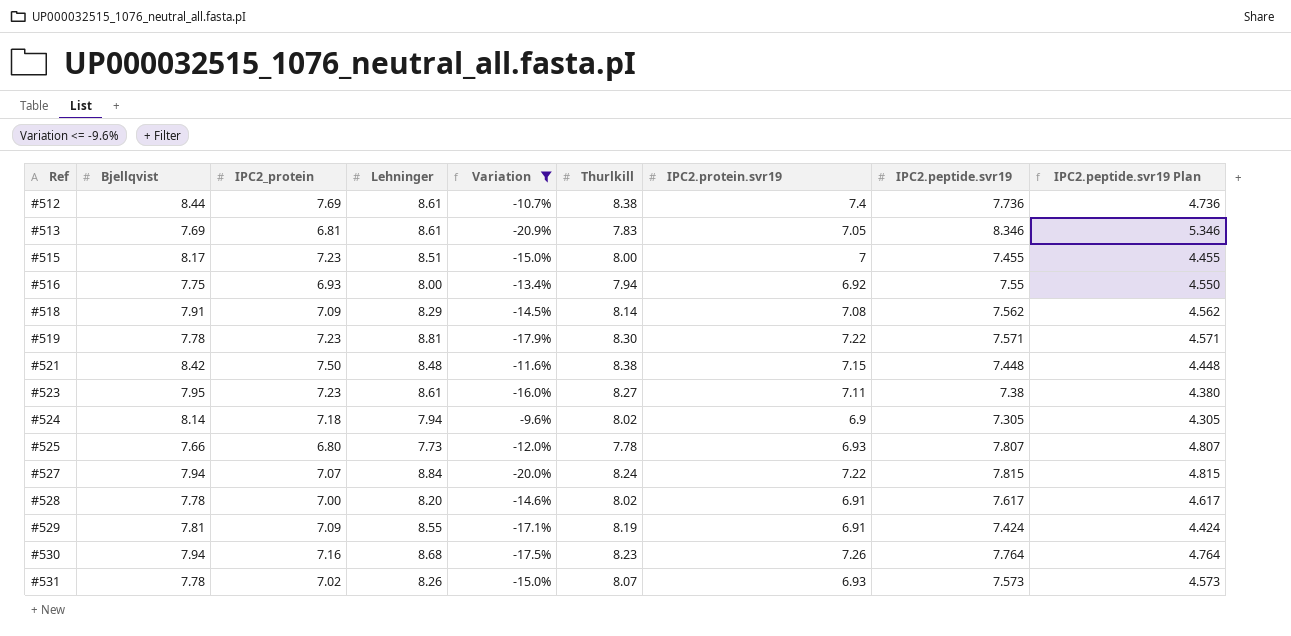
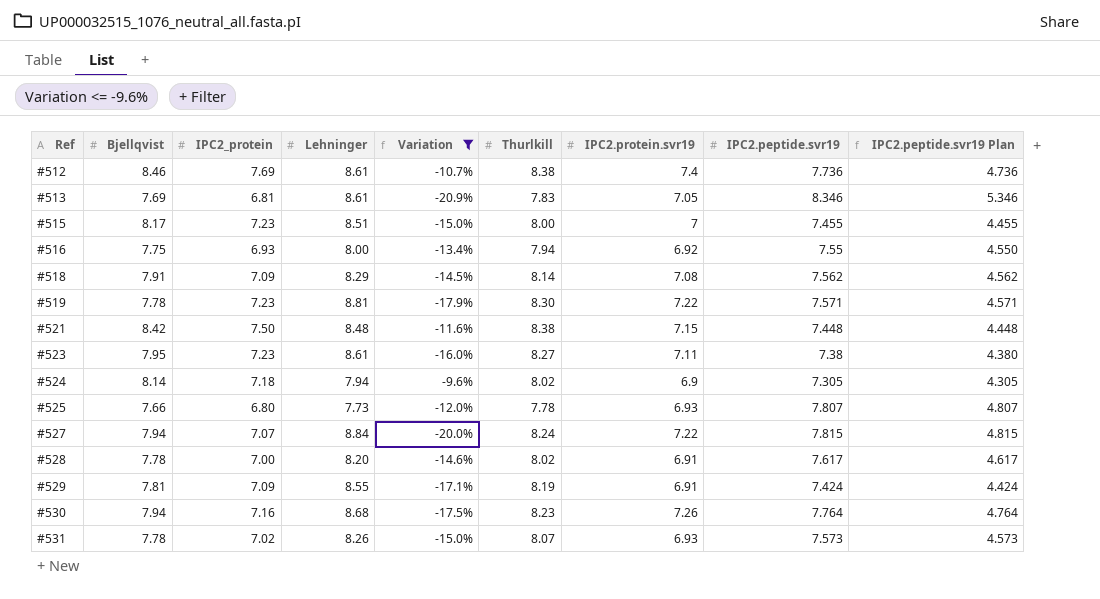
#512 | Bjellqvist: 8.44 -> 8.46

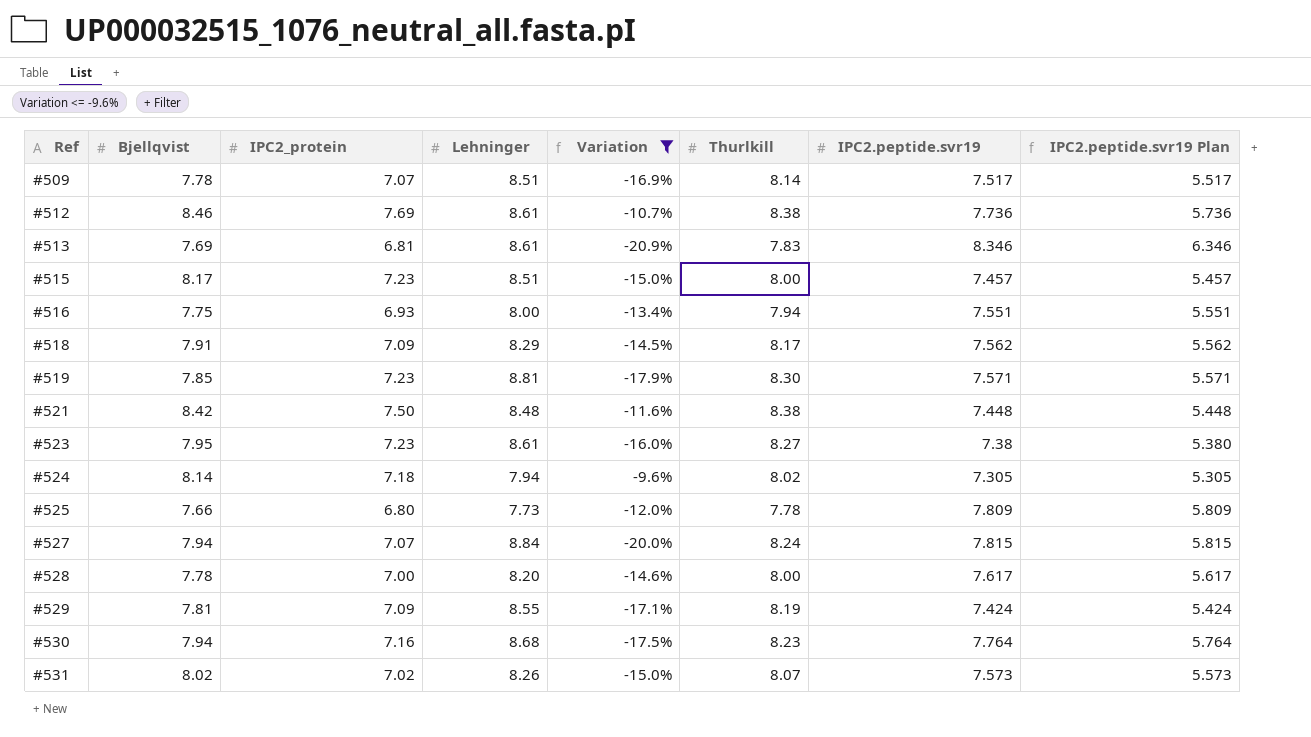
column IPC2.protein.svr19 | position: 7 -> none
column IPC2.peptide.svr19 Plan | formula: [IPC2.peptide.svr19] - 3 -> [IPC2.peptide.svr19] - 2
row #509: none -> 7.78 | 7.07 | 8.51 | -16.9% | 8.14 | 7.517 | 5.517
#515 | IPC2.peptide.svr19: 7.455 -> 7.457
#516 | IPC2.peptide.svr19: 7.55 -> 7.551
#518 | Thurlkill: 8.14 -> 8.17
#519 | Bjellqvist: 7.78 -> 7.85
#525 | IPC2.peptide.svr19: 7.807 -> 7.809
#528 | Thurlkill: 8.02 -> 8.00
#531 | Bjellqvist: 7.78 -> 8.02

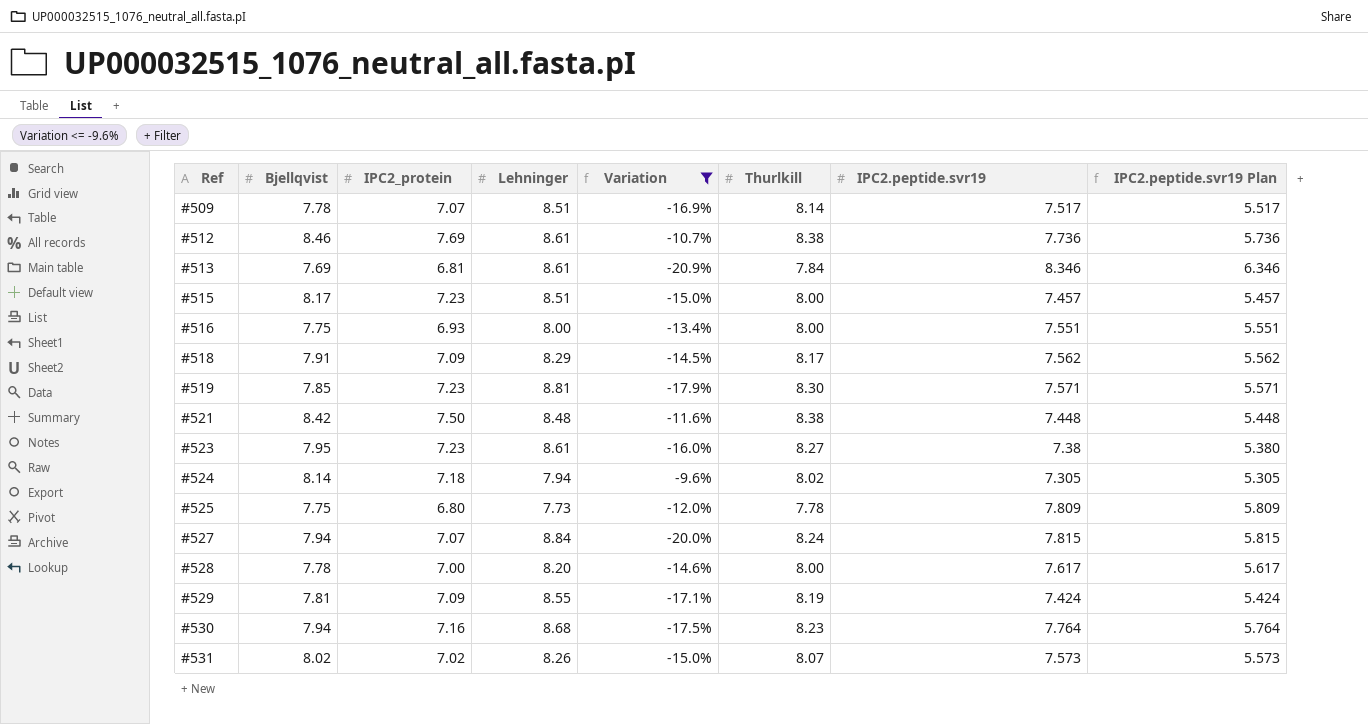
#513 | Thurlkill: 7.83 -> 7.84
#516 | Thurlkill: 7.94 -> 8.00
#525 | Bjellqvist: 7.66 -> 7.75

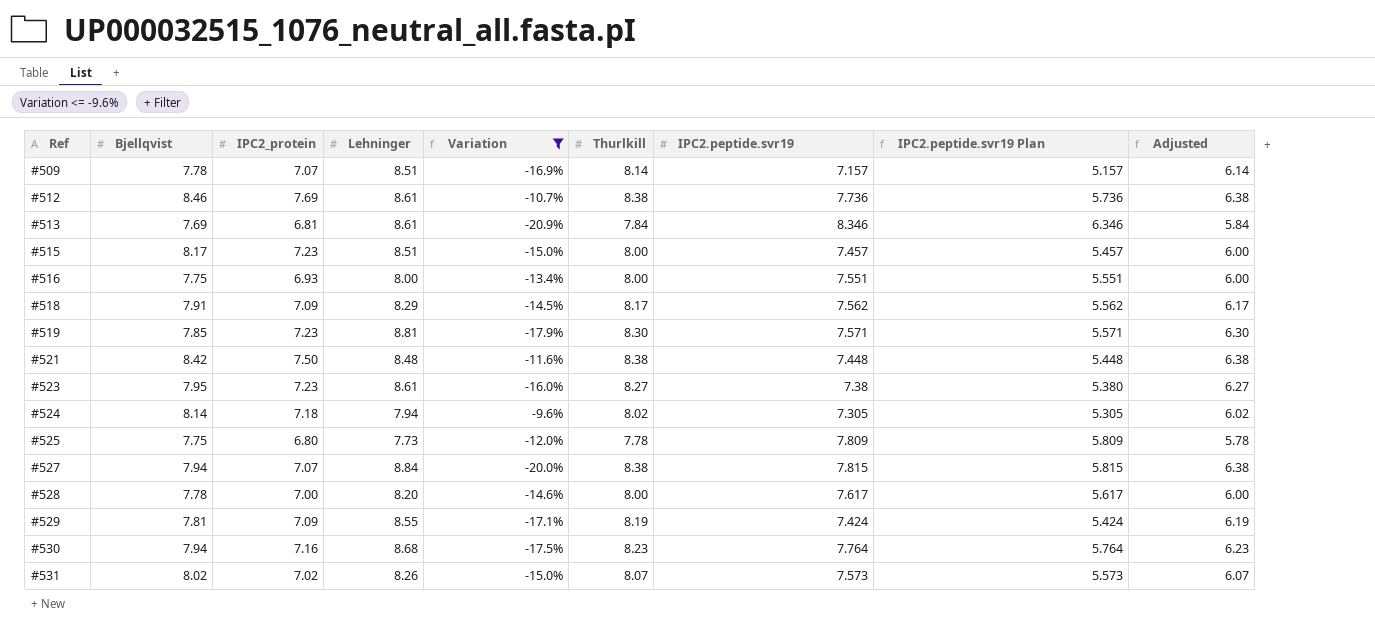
column Adjusted | formula: none -> [Thurlkill] - 2
#509 | IPC2.peptide.svr19: 7.517 -> 7.157
#509 | IPC2.peptide.svr19 Plan: 5.517 -> 5.157
#527 | Thurlkill: 8.24 -> 8.38

